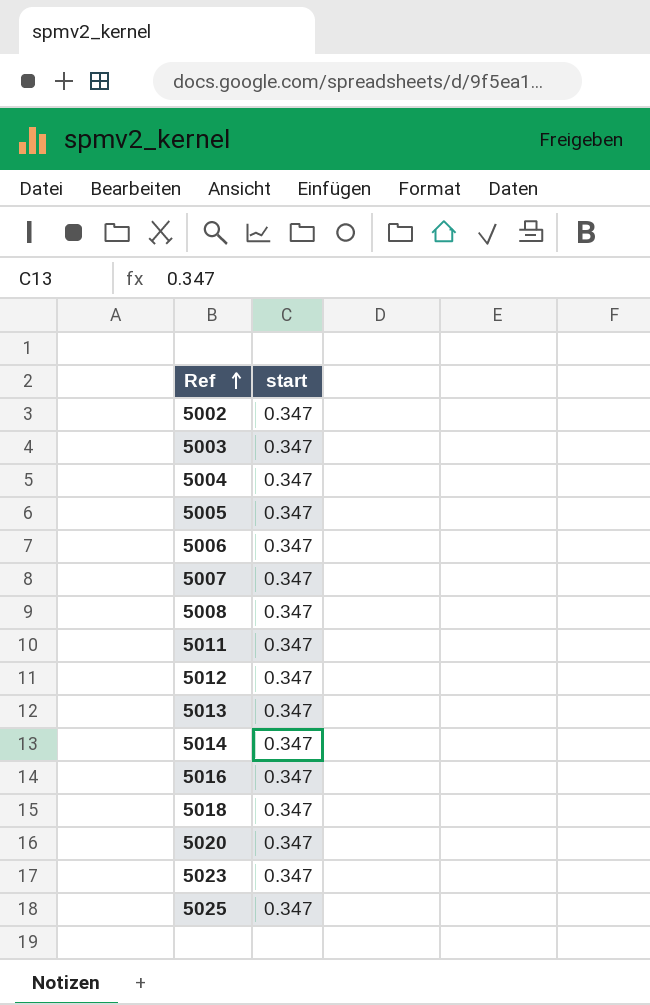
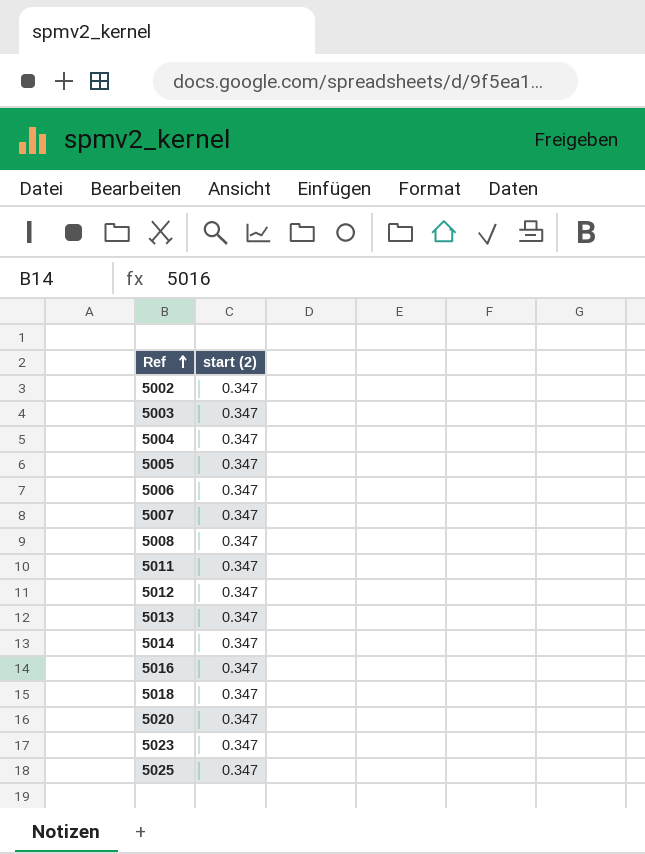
column name: start -> start (2)

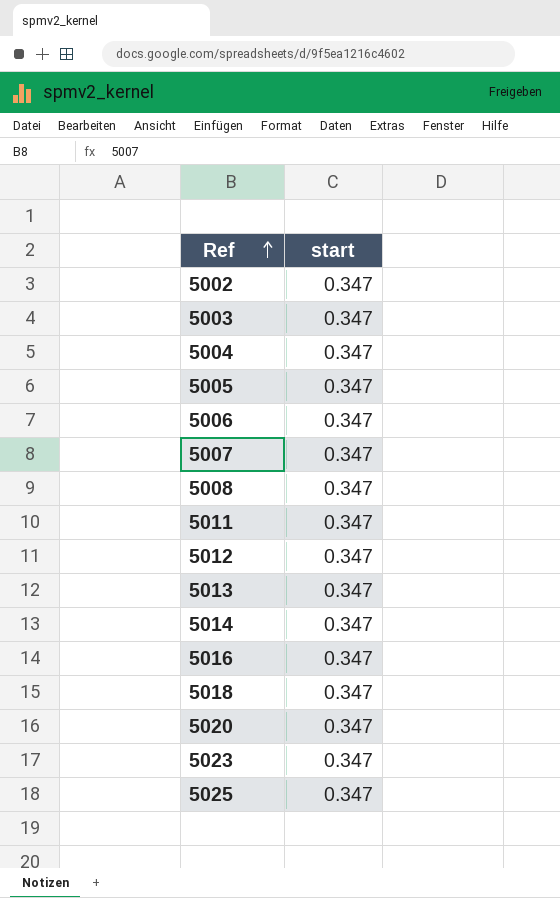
column name: start (2) -> start

